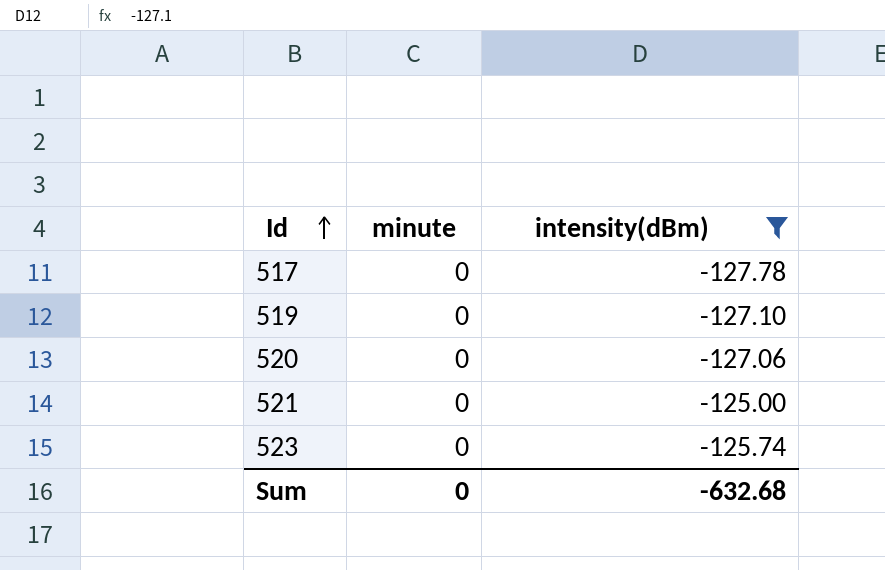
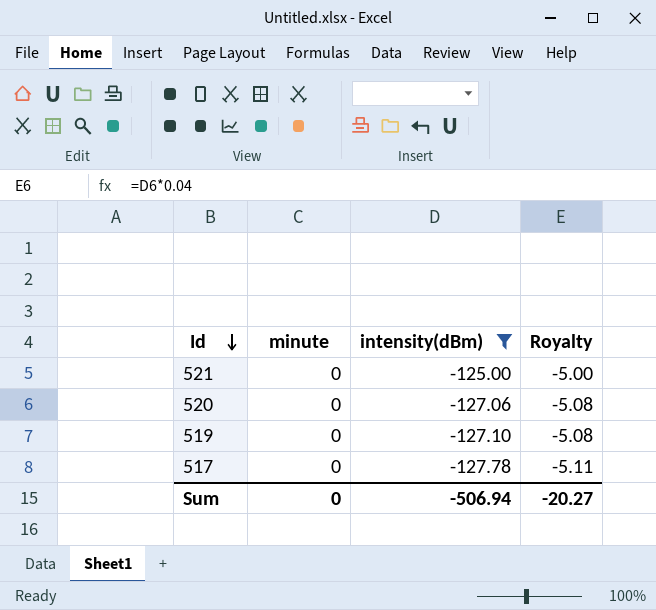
row order: Id ascending -> Id descending
column Royalty | formula: none -> [intensity(dBm)] * 0.04
row 523: 0 | -125.74 -> none
Sum | intensity(dBm): -632.68 -> -506.94

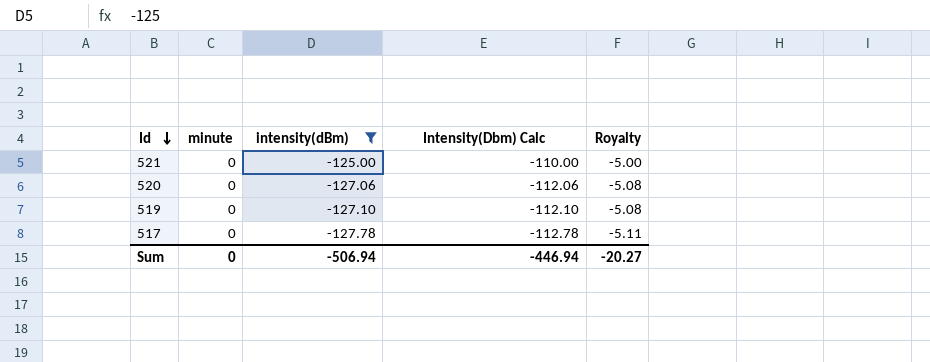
column Intensity(Dbm) Calc | formula: none -> [intensity(dBm)] + 15

